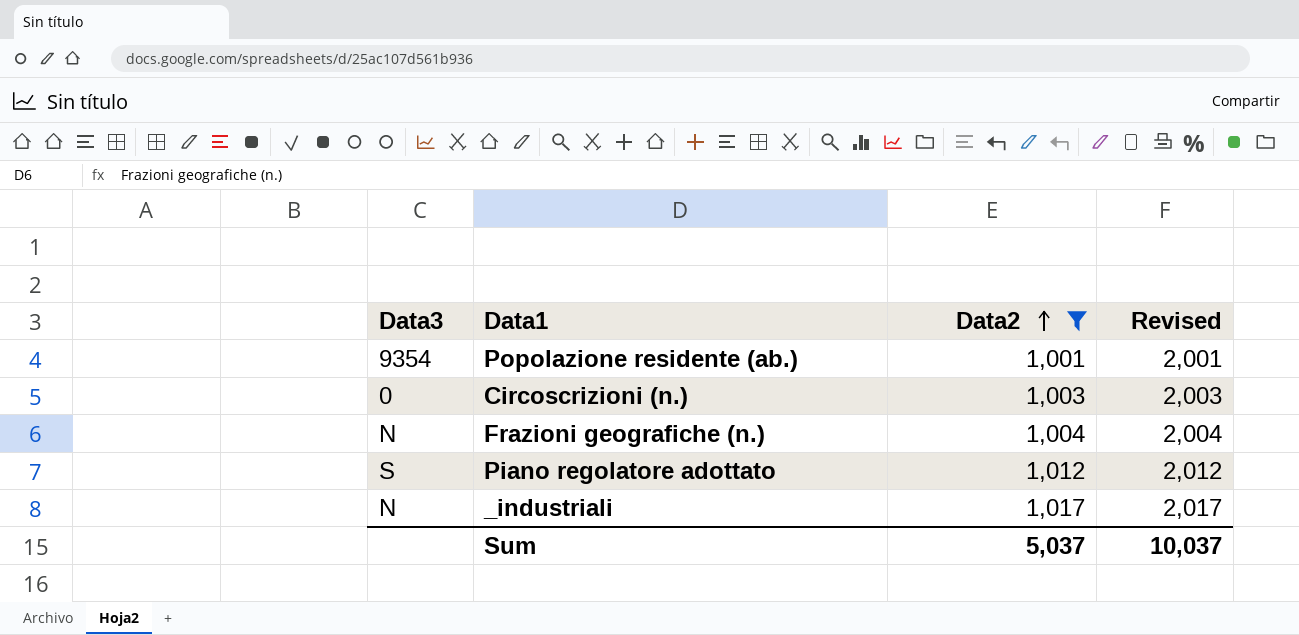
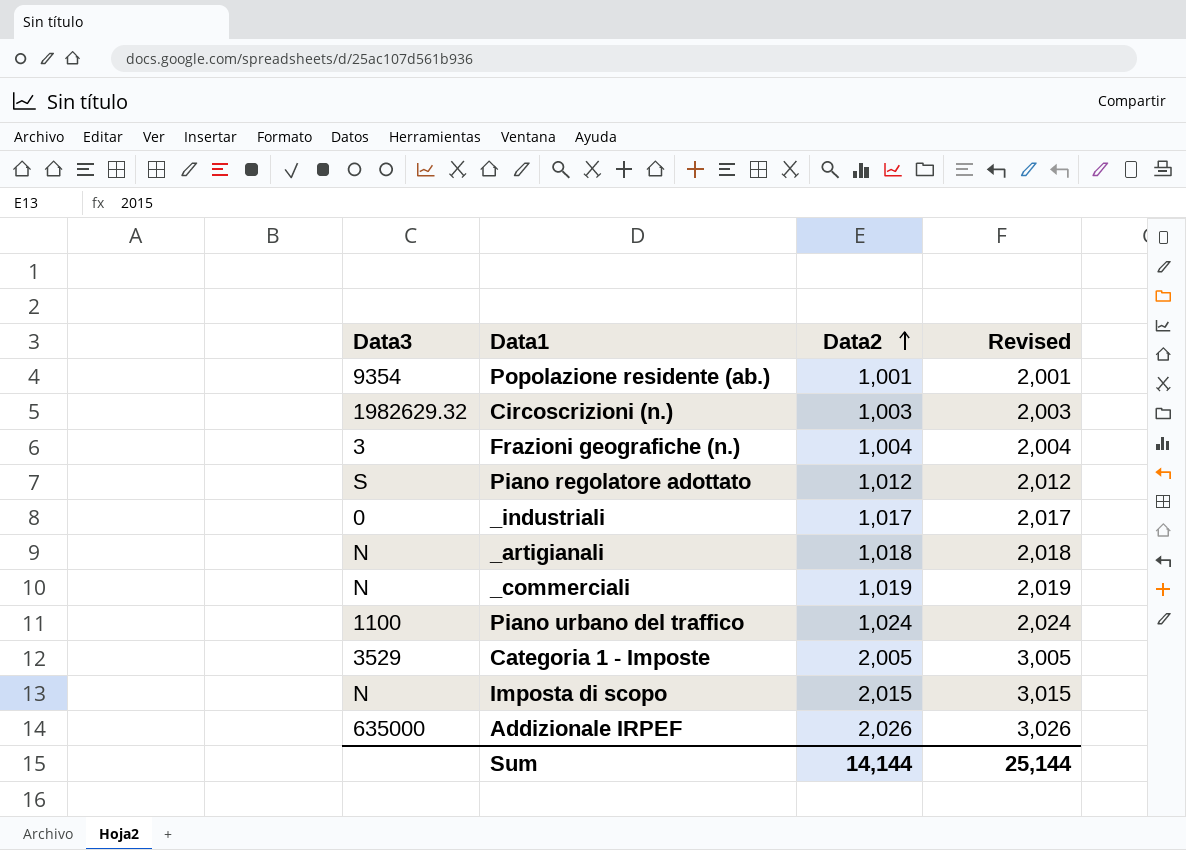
filter: Data2 <= 1,017 -> none
Circoscrizioni (n.) | Data3: 0 -> 1982629.32
Frazioni geografiche (n.) | Data3: N -> 3
_industriali | Data3: N -> 0
Sum | Data2: 5,037 -> 14,144
Sum | Revised: 10,037 -> 25,144

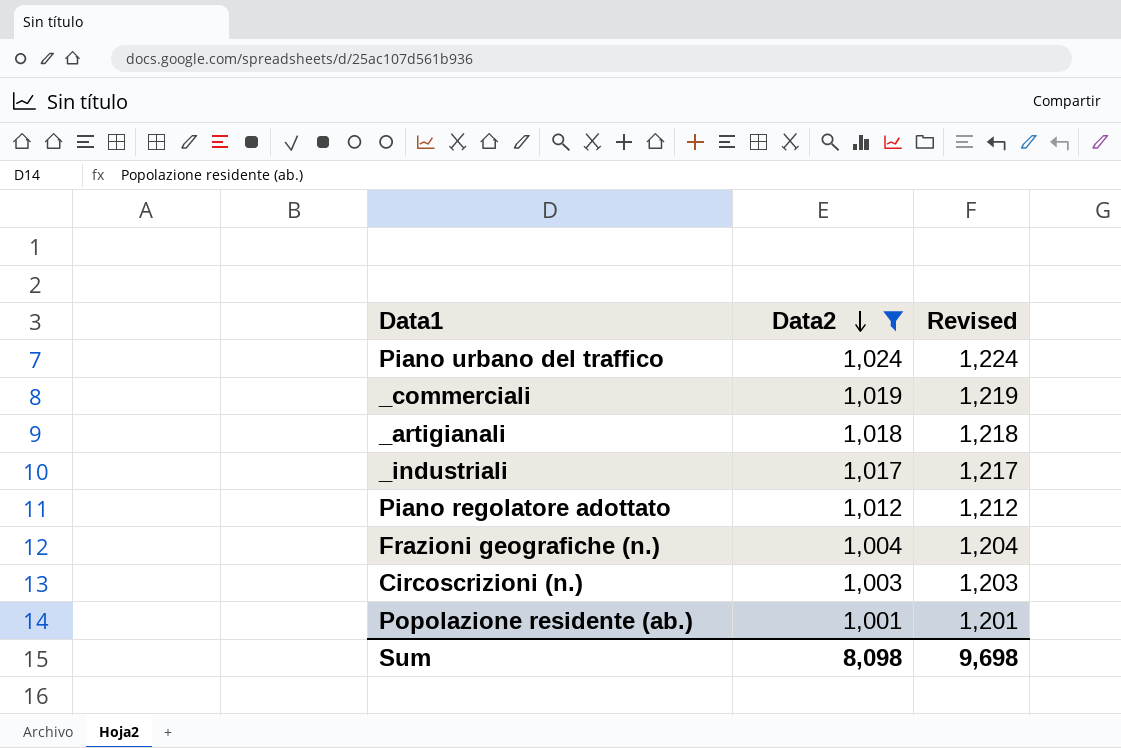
filter: none -> Data2 <= 1,024
row order: Data2 ascending -> Data2 descending
column Data3 | position: 1 -> none
column Revised | formula: [Data2] + 1000 -> [Data2] + 200
Sum | Data2: 14,144 -> 8,098
Sum | Revised: 25,144 -> 9,698

